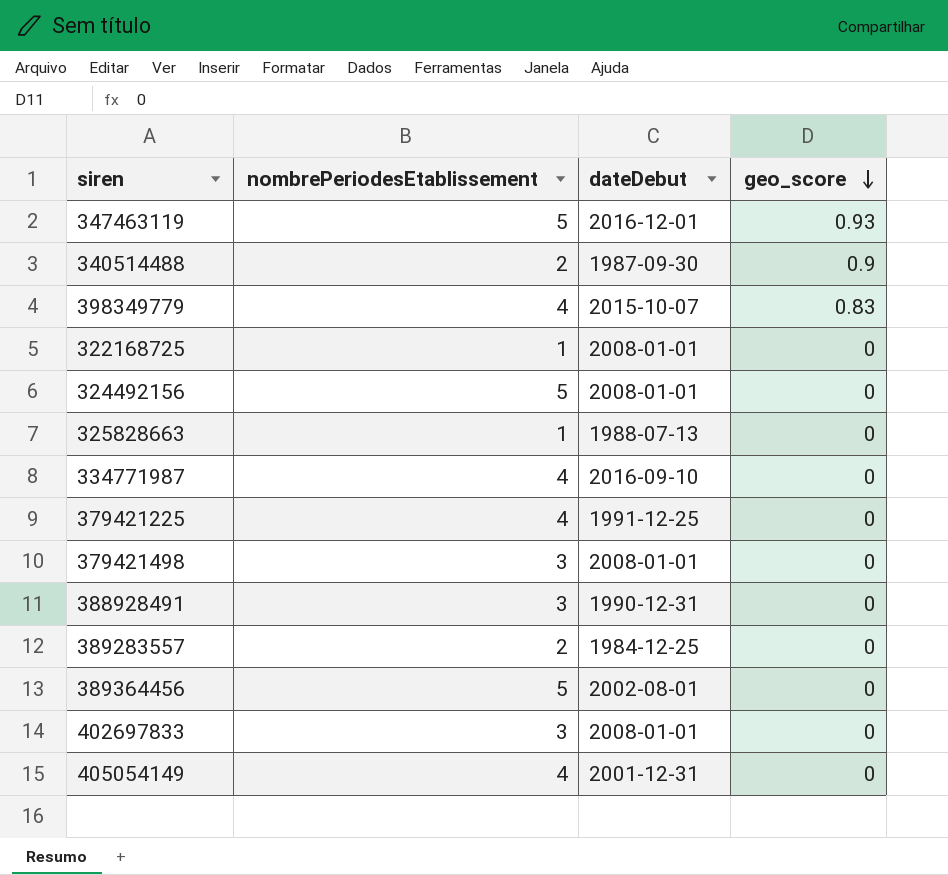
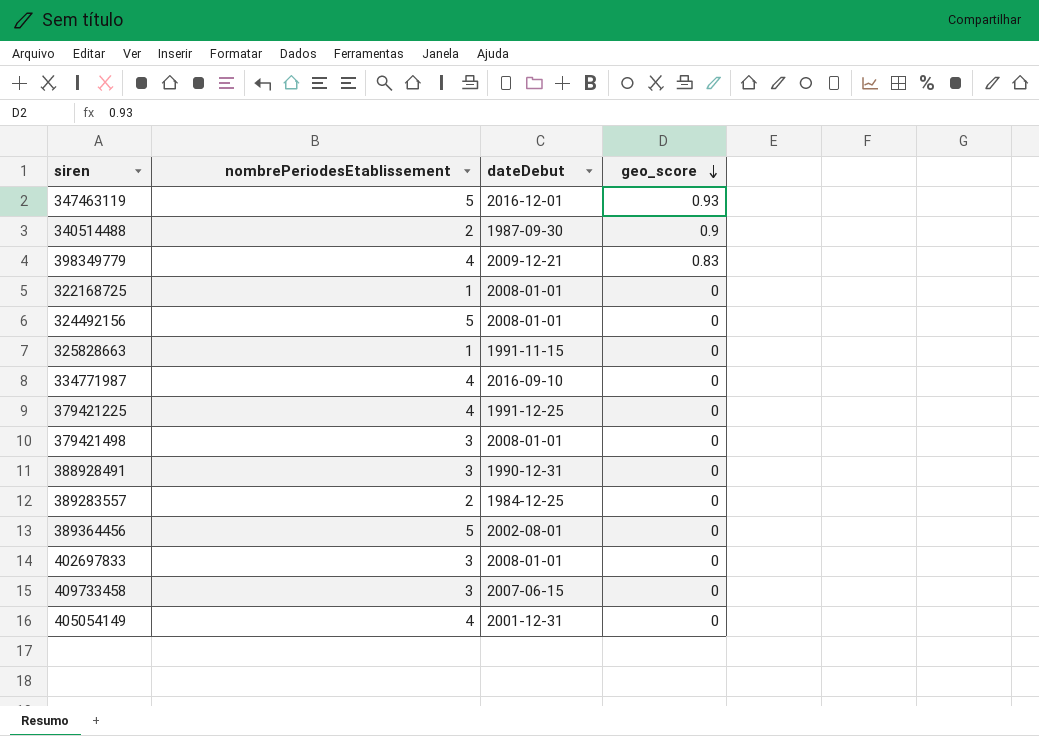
398349779 | dateDebut: 2015-10-07 -> 2009-12-21
325828663 | dateDebut: 1988-07-13 -> 1991-11-15
row 409733458: none -> 3 | 2007-06-15 | 0

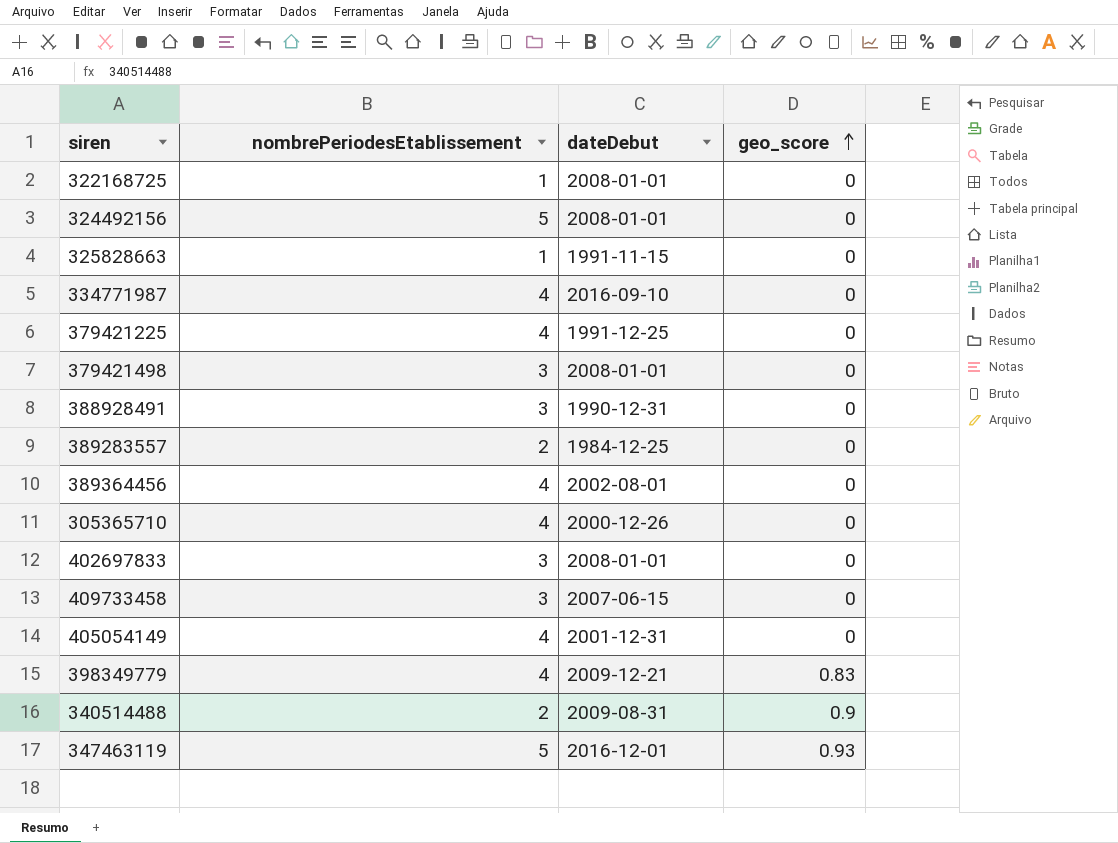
row order: geo_score descending -> geo_score ascending
389364456 | nombrePeriodesEtablissement: 5 -> 4
row 305365710: none -> 4 | 2000-12-26 | 0
340514488 | dateDebut: 1987-09-30 -> 2009-08-31

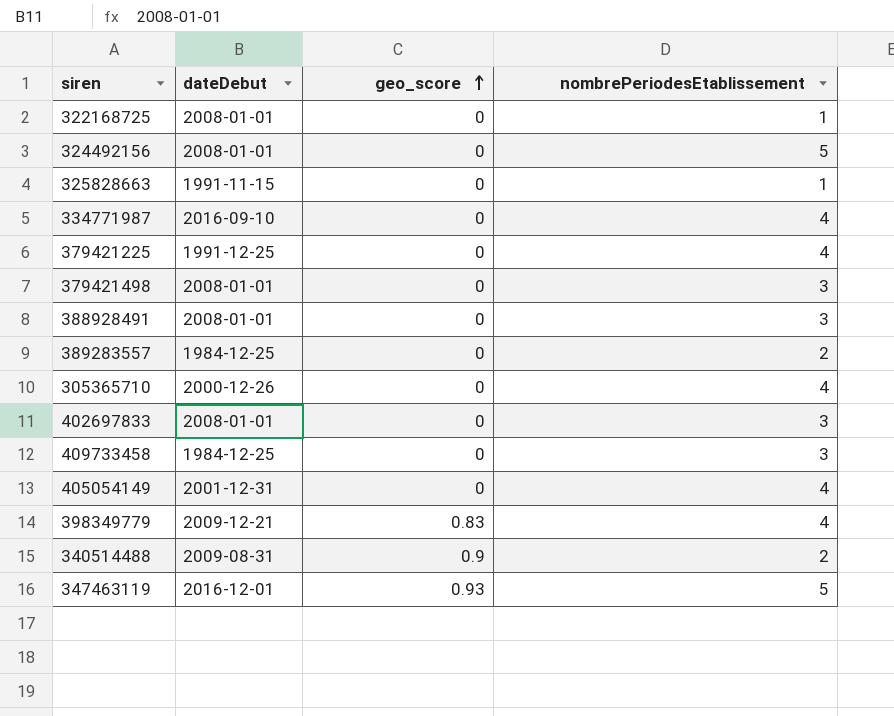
column nombrePeriodesEtablissement | position: 2 -> 4
row 389364456: 4 | 2002-08-01 | 0 -> none
388928491 | dateDebut: 1990-12-31 -> 2008-01-01
409733458 | dateDebut: 2007-06-15 -> 1984-12-25

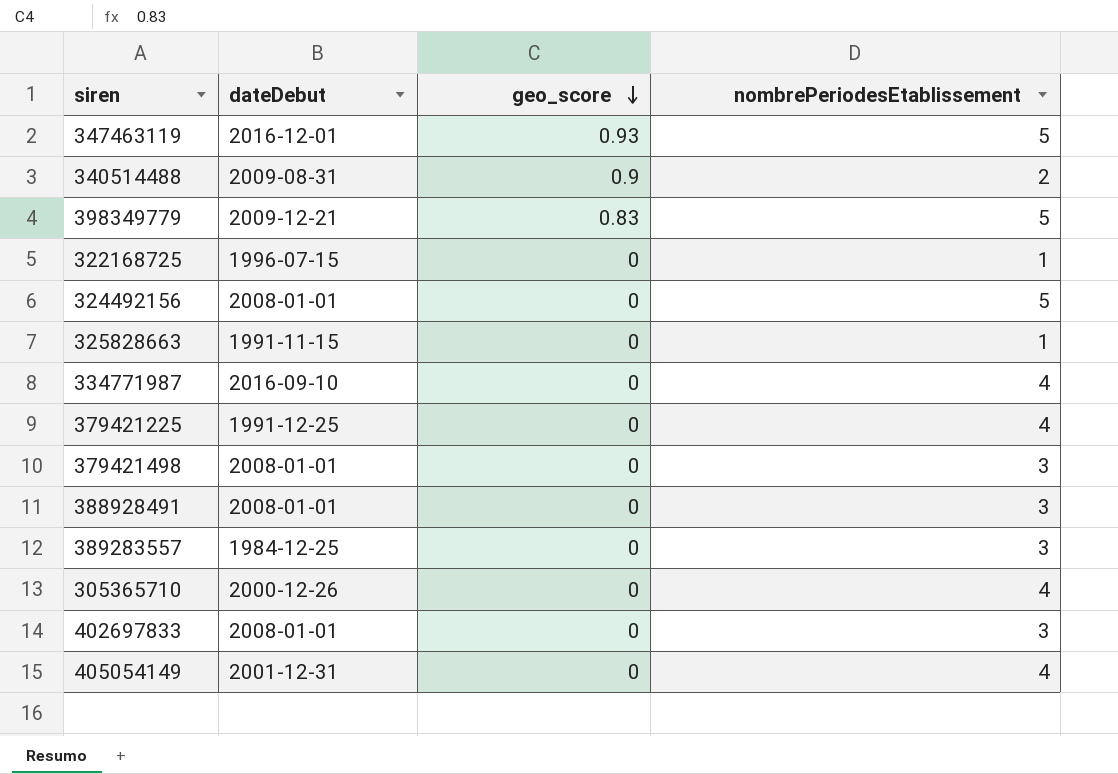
row order: geo_score ascending -> geo_score descending
row 409733458: 1984-12-25 | 0 | 3 -> none
398349779 | nombrePeriodesEtablissement: 4 -> 5
322168725 | dateDebut: 2008-01-01 -> 1996-07-15
389283557 | nombrePeriodesEtablissement: 2 -> 3

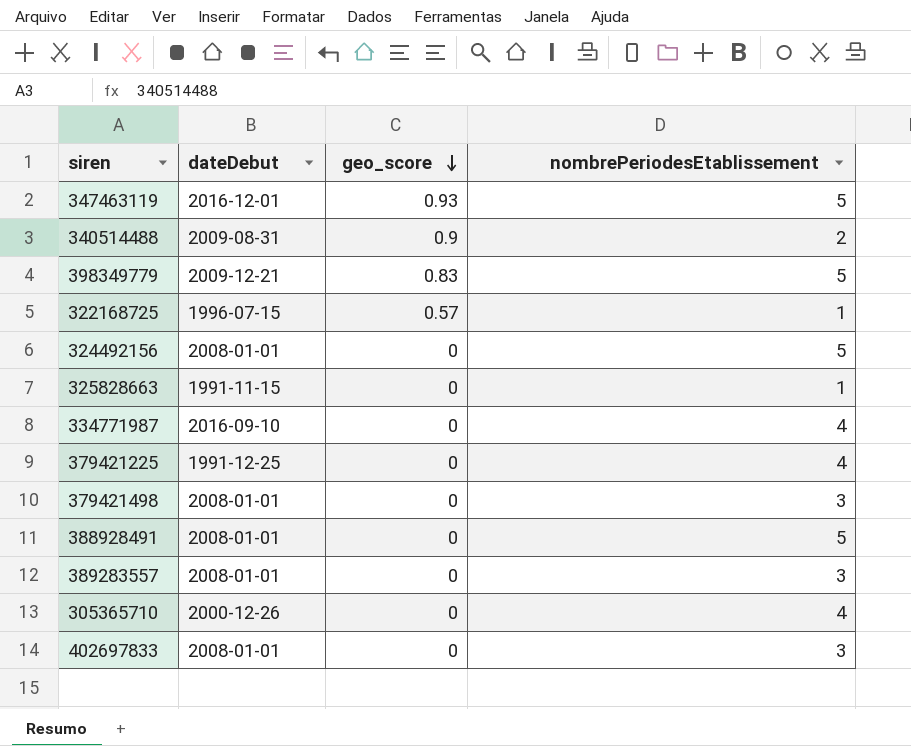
row 405054149: 2001-12-31 | 0 | 4 -> none
322168725 | geo_score: 0 -> 0.57
388928491 | nombrePeriodesEtablissement: 3 -> 5
389283557 | dateDebut: 1984-12-25 -> 2008-01-01

